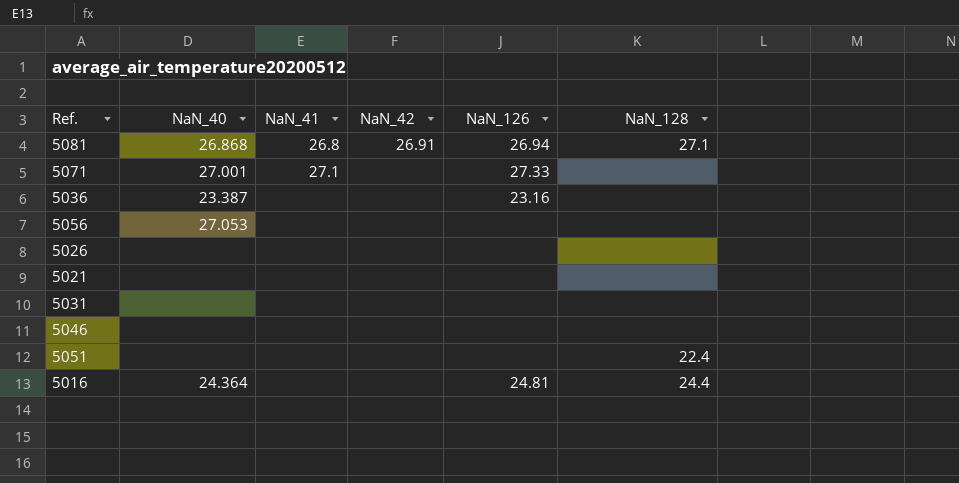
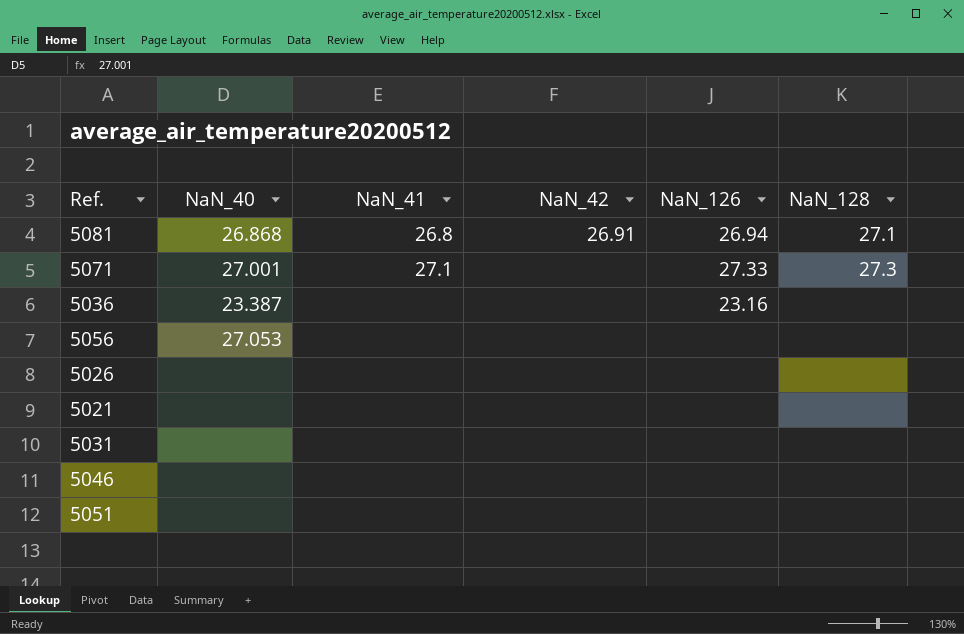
row 5016: 24.364 | none | none | 24.81 | 24.4 -> none
5071 | NaN_128: none -> 27.3
5051 | NaN_128: 22.4 -> none

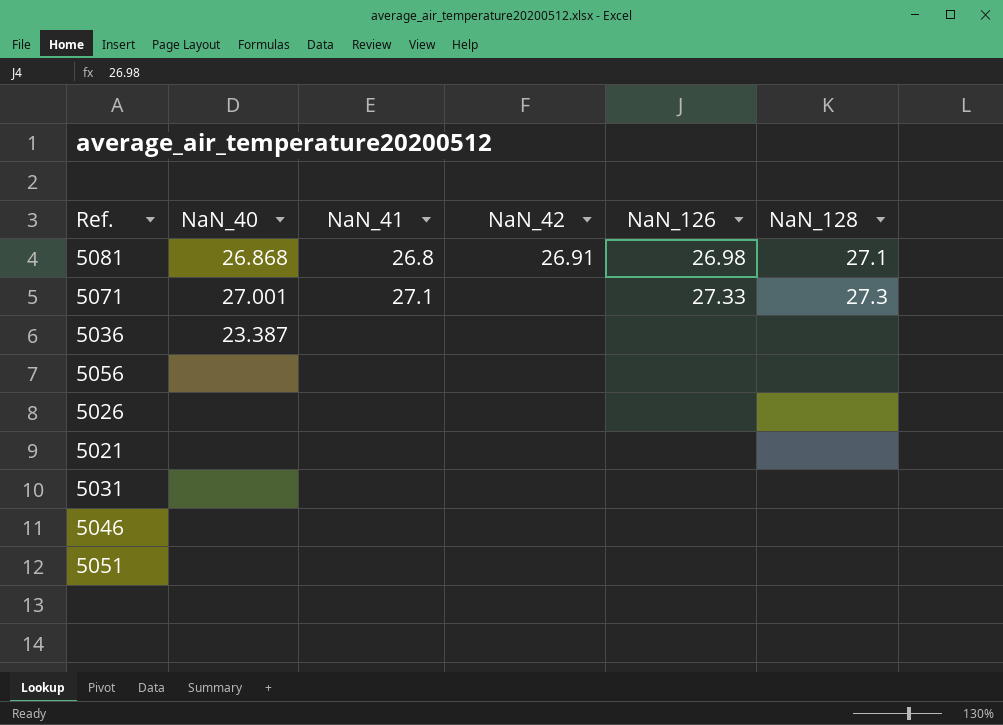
5081 | NaN_126: 26.94 -> 26.98
5036 | NaN_126: 23.16 -> none
5056 | NaN_40: 27.053 -> none

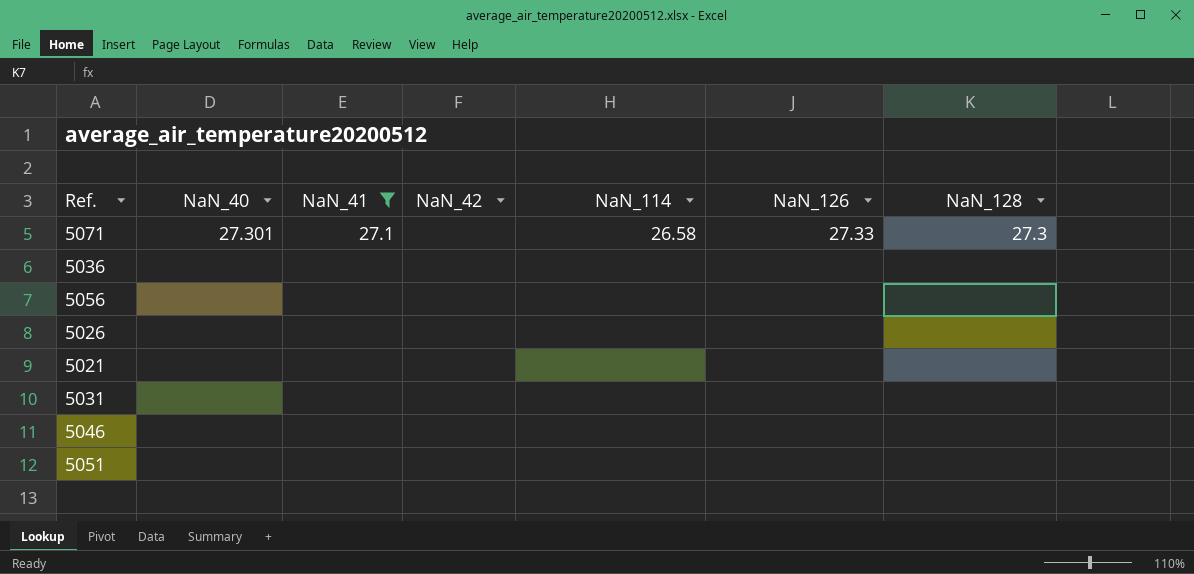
filter: none -> NaN_41 != 26.8
column NaN_114 | position: none -> 5
5071 | NaN_40: 27.001 -> 27.301
5036 | NaN_40: 23.387 -> none

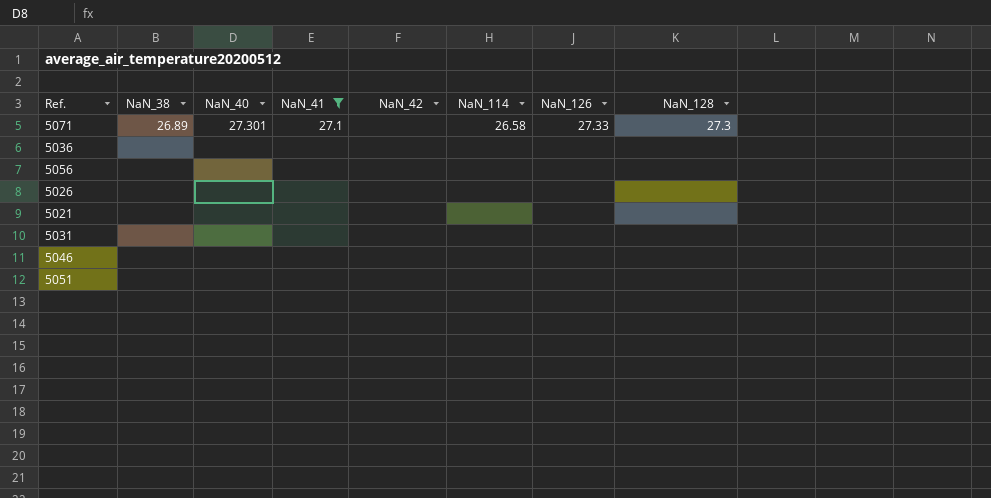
column NaN_38 | position: none -> 2

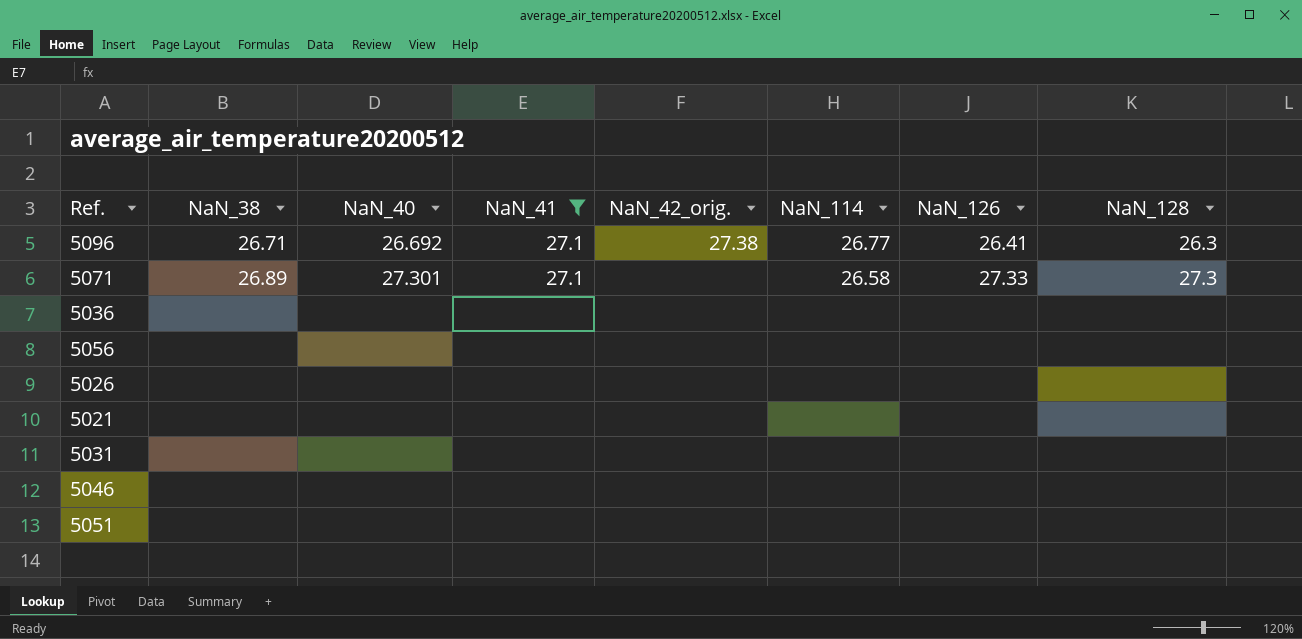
column name: NaN_42 -> NaN_42_orig.
row 5096: none -> 26.71 | 26.692 | 27.1 | 27.38 | 26.77 | 26.41 | 26.3

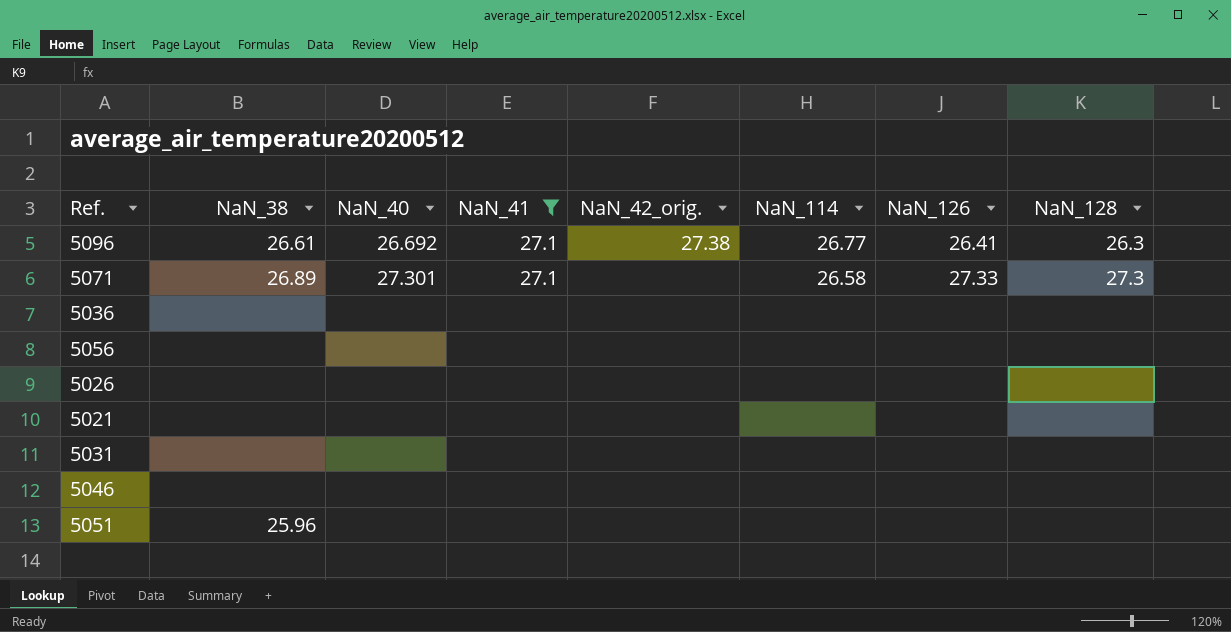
5096 | NaN_38: 26.71 -> 26.61
5051 | NaN_38: none -> 25.96

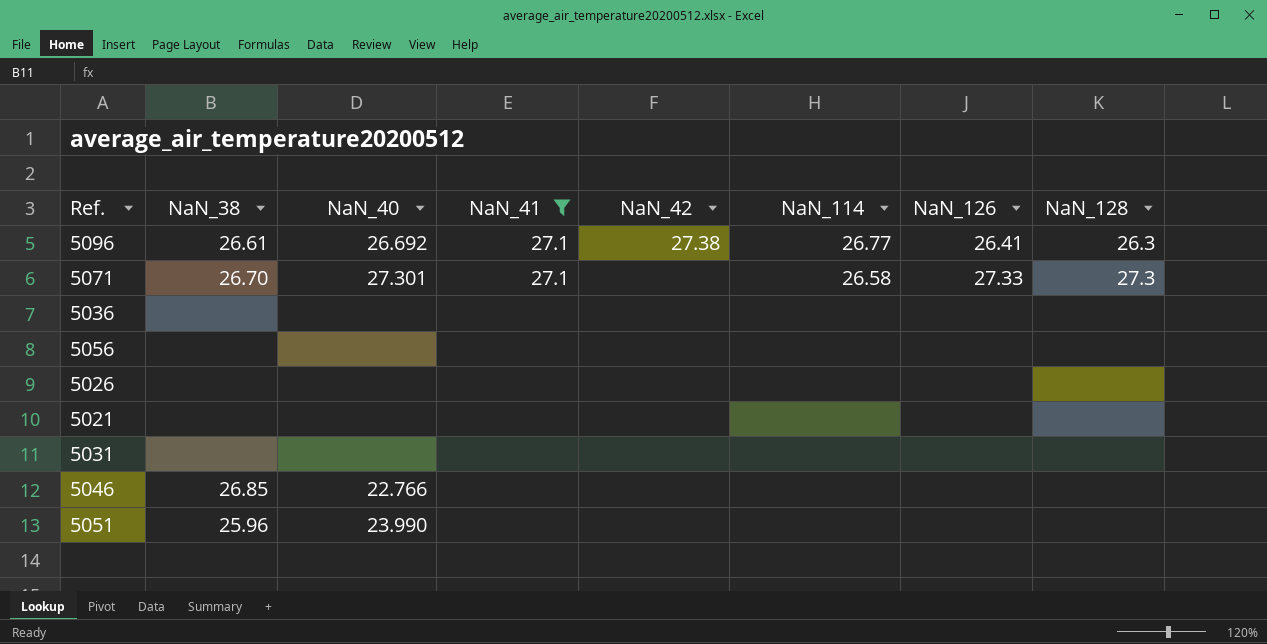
column name: NaN_42_orig. -> NaN_42
5071 | NaN_38: 26.89 -> 26.70
5046 | NaN_38: none -> 26.85
5046 | NaN_40: none -> 22.766
5051 | NaN_40: none -> 23.990

